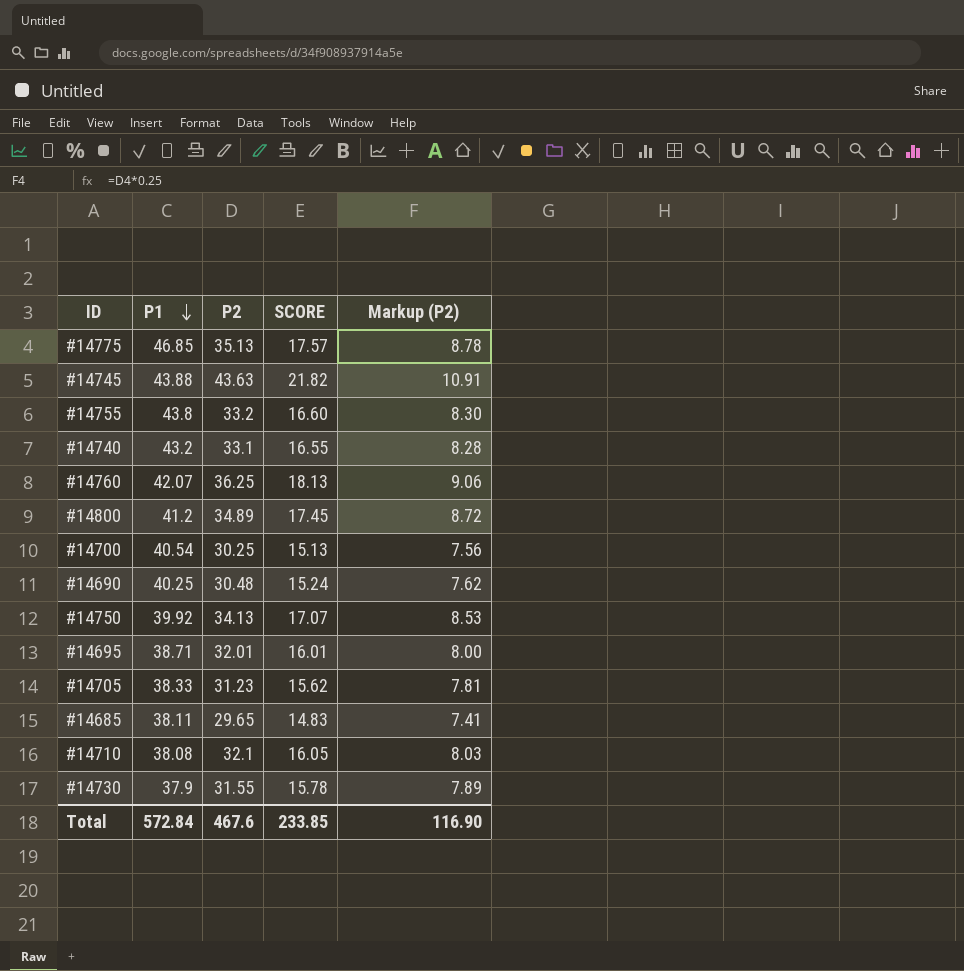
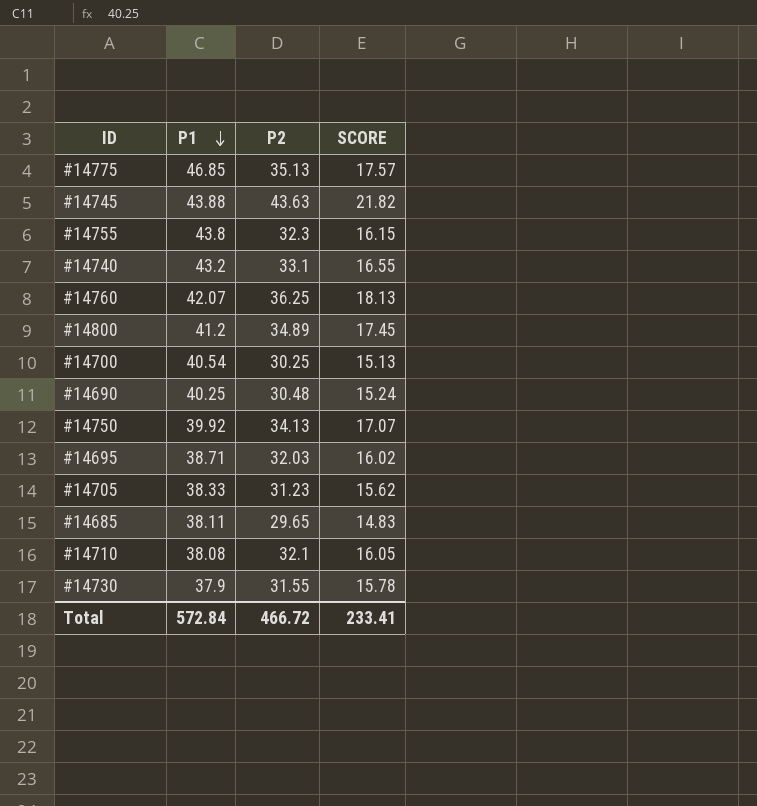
column Markup (P2) | formula: [P2] * 0.25 -> none
#14755 | P2: 33.2 -> 32.3
#14755 | SCORE: 16.60 -> 16.15
#14695 | P2: 32.01 -> 32.03
#14695 | SCORE: 16.01 -> 16.02
Total | P2: 467.6 -> 466.72
Total | SCORE: 233.85 -> 233.41

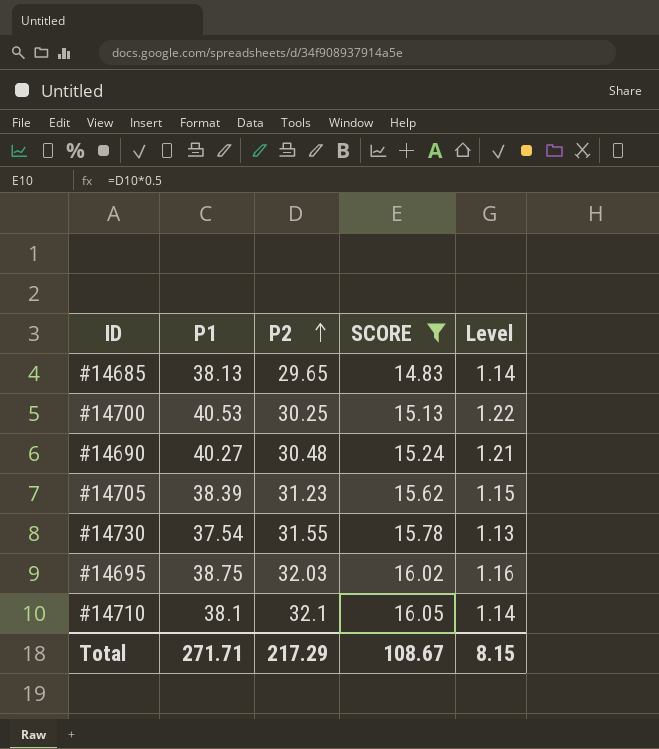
filter: none -> SCORE <= 16.05
row order: P1 descending -> P2 ascending
column Level | formula: none -> [P1] * 0.03
#14685 | P1: 38.11 -> 38.13
#14700 | P1: 40.54 -> 40.53
#14690 | P1: 40.25 -> 40.27
#14705 | P1: 38.33 -> 38.39
#14730 | P1: 37.9 -> 37.54
#14695 | P1: 38.71 -> 38.75
#14710 | P1: 38.08 -> 38.1
Total | P1: 572.84 -> 271.71
Total | P2: 466.72 -> 217.29
Total | SCORE: 233.41 -> 108.67

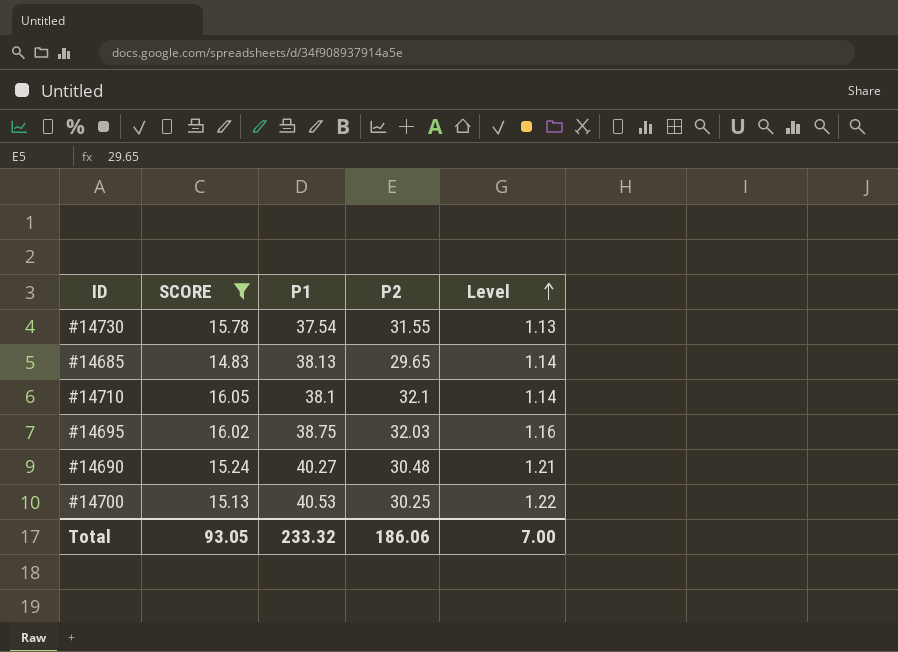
row order: P2 ascending -> Level ascending
column SCORE | position: 4 -> 2
row #14705: 38.39 | 31.23 | 15.62 | 1.15 -> none
Total | SCORE: 108.67 -> 93.05
Total | P1: 271.71 -> 233.32
Total | P2: 217.29 -> 186.06
Total | Level: 8.15 -> 7.00

